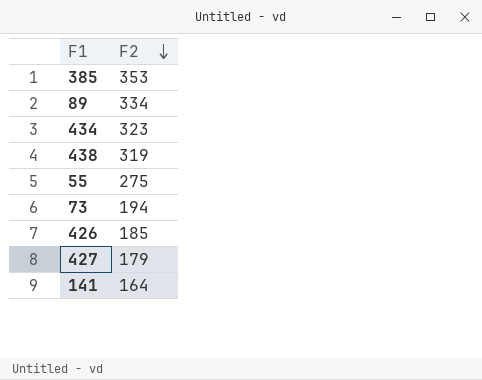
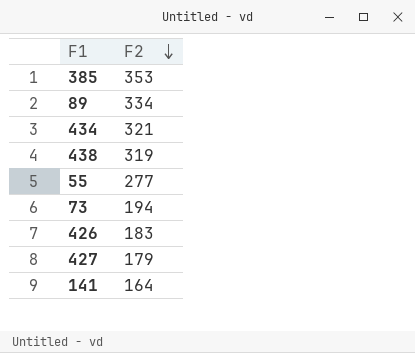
434 | F2: 323 -> 321
55 | F2: 275 -> 277
426 | F2: 185 -> 183

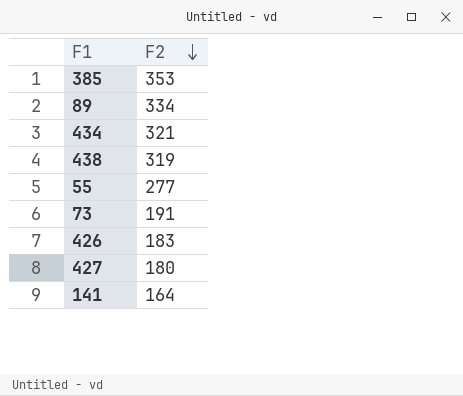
73 | F2: 194 -> 191
427 | F2: 179 -> 180

